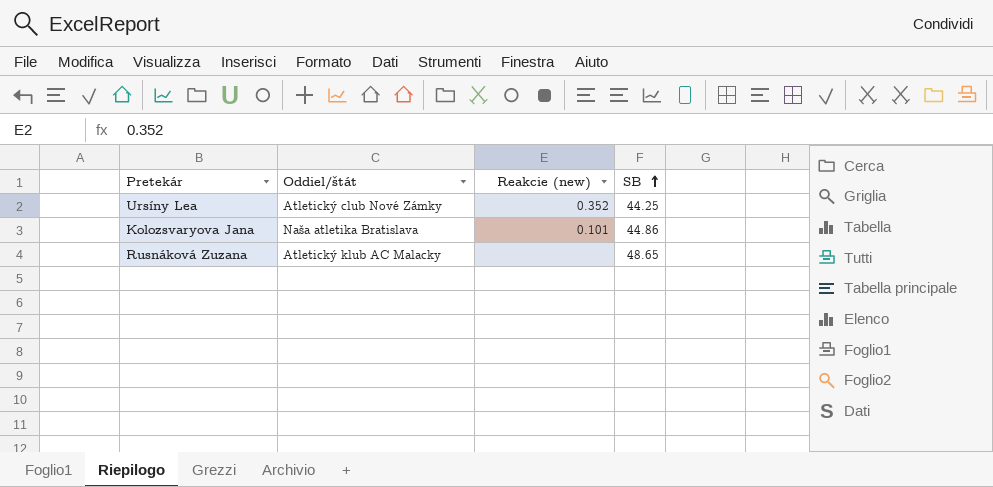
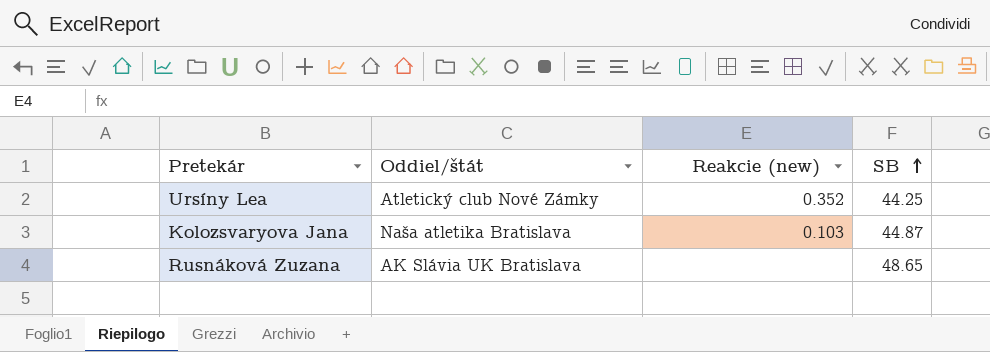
Kolozsvaryova Jana | Reakcie (new): 0.101 -> 0.103
Kolozsvaryova Jana | SB: 44.86 -> 44.87
Rusnáková Zuzana | Oddiel/štát: Atletický klub AC Malacky -> AK Slávia UK Bratislava

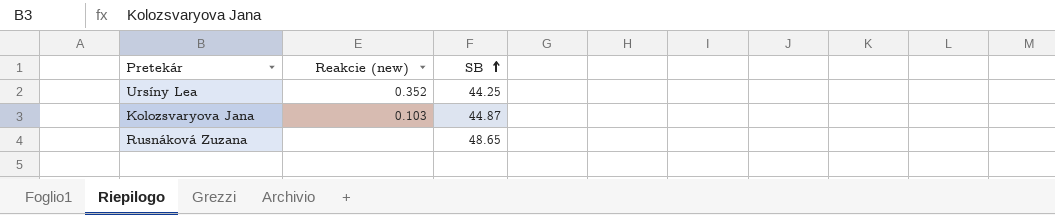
column Oddiel/štát | position: 2 -> none

